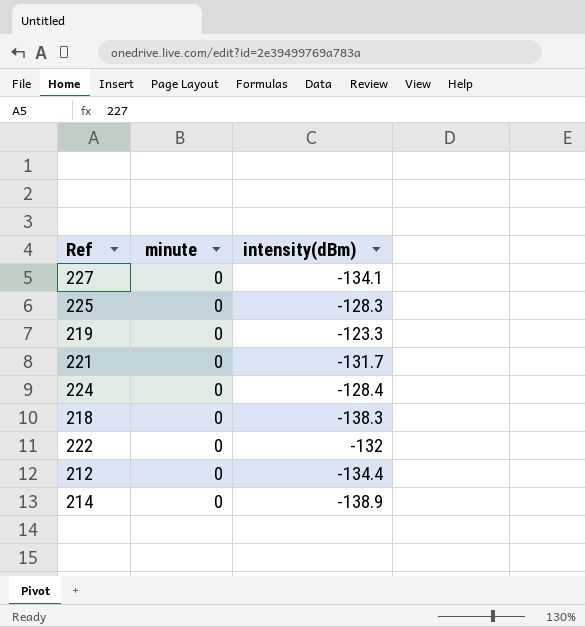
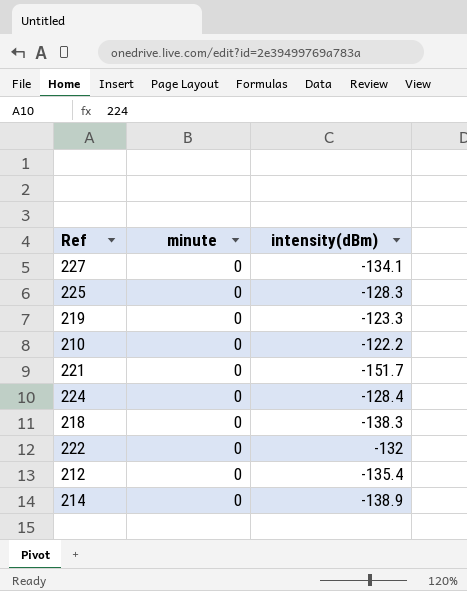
row 210: none -> 0 | -122.2
221 | intensity(dBm): -131.7 -> -151.7
212 | intensity(dBm): -134.4 -> -135.4

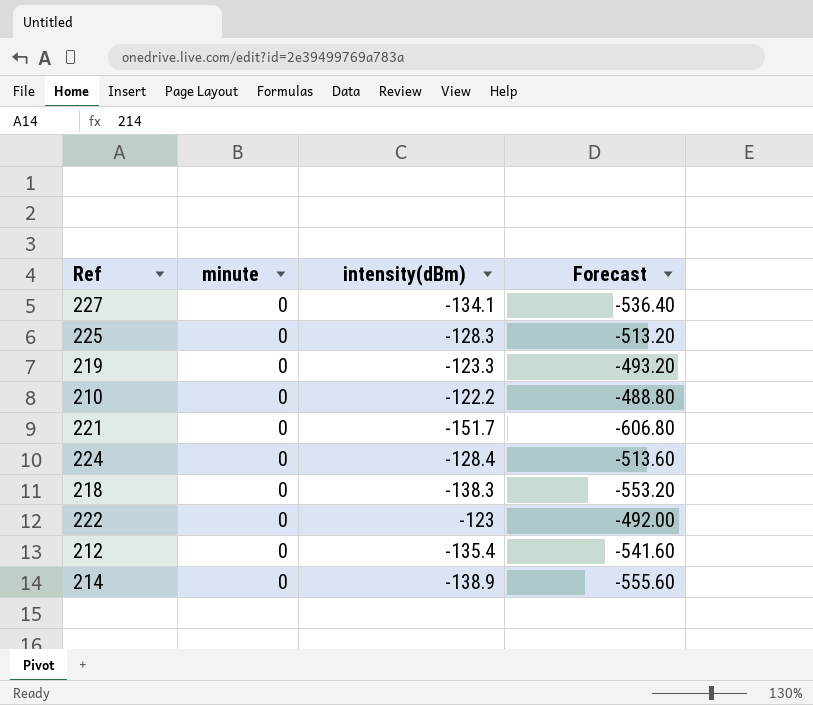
column Forecast | formula: none -> [intensity(dBm)] * 4
222 | intensity(dBm): -132 -> -123

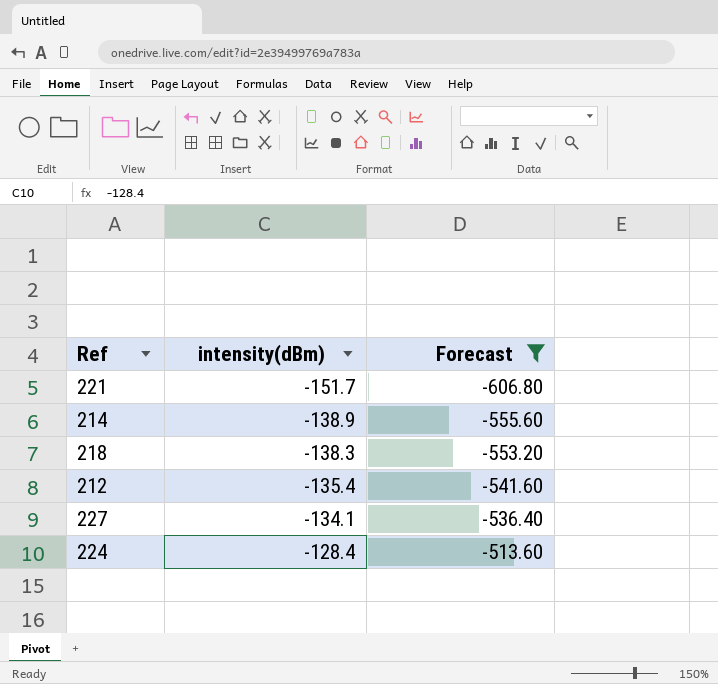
filter: none -> Forecast <= -513.60
row order: none -> intensity(dBm) ascending
column minute | position: 2 -> none

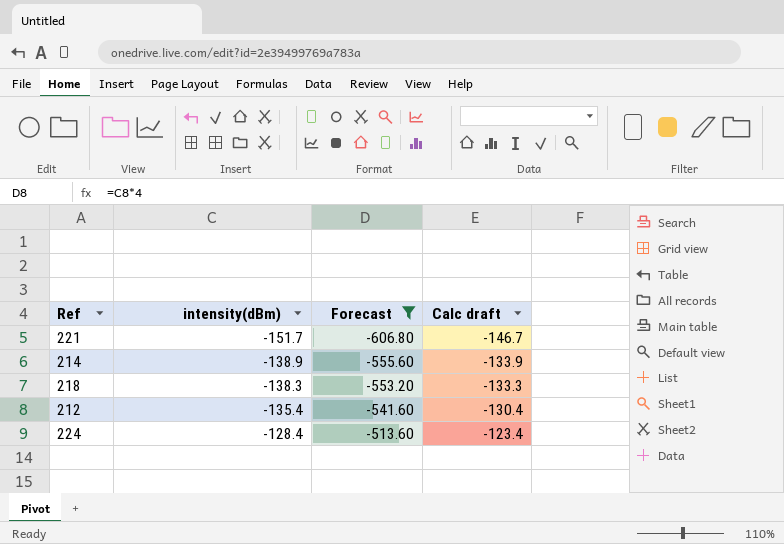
column Calc draft | formula: none -> [intensity(dBm)] + 5
row 227: -134.1 | -536.40 -> none

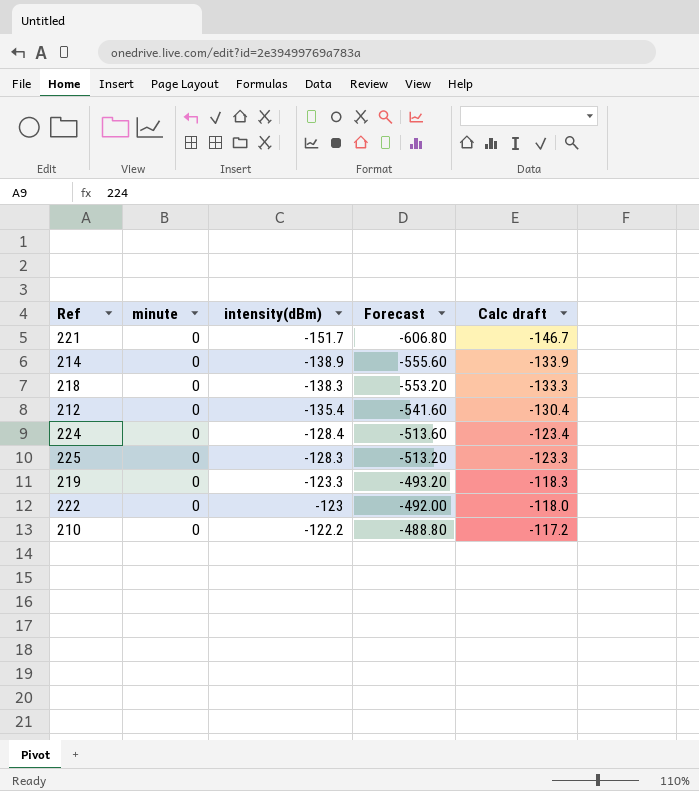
filter: Forecast <= -513.60 -> none
column minute | position: none -> 2

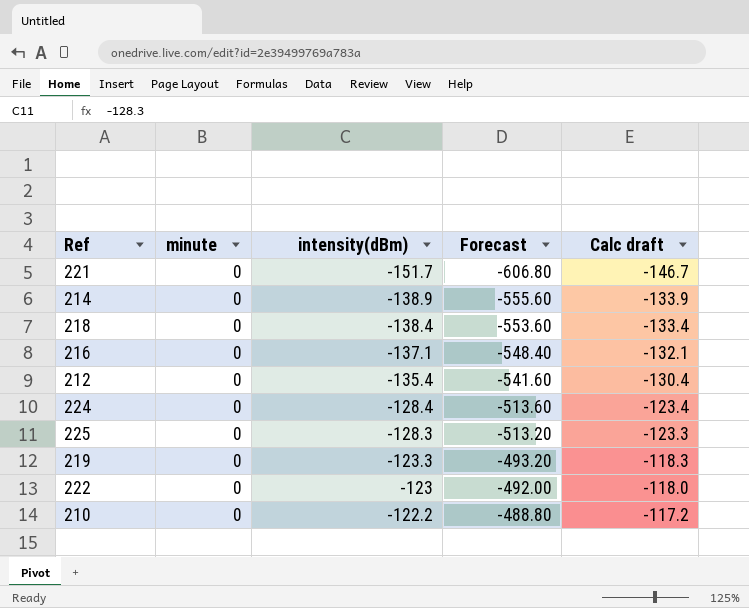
218 | intensity(dBm): -138.3 -> -138.4
218 | Forecast: -553.20 -> -553.60
218 | Calc draft: -133.3 -> -133.4
row 216: none -> 0 | -137.1 | -548.40 | -132.1

